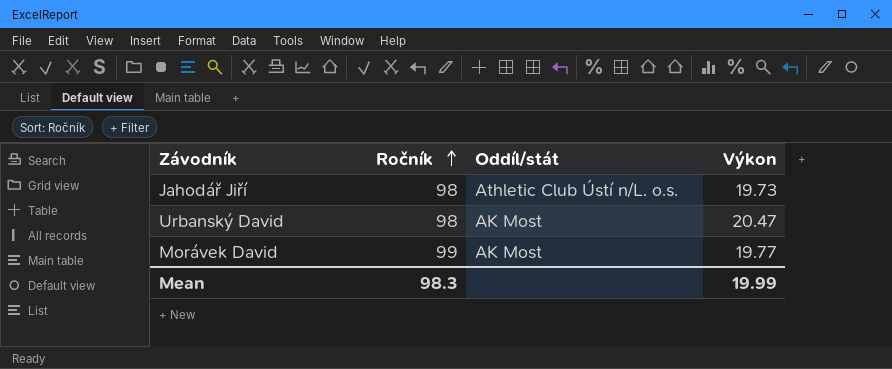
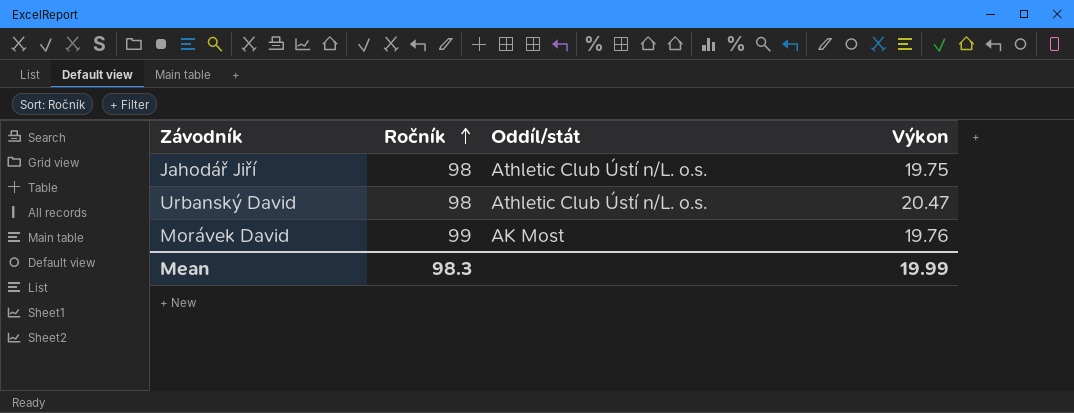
Jahodář Jiří | Výkon: 19.73 -> 19.75
Urbanský David | Oddíl/stát: AK Most -> Athletic Club Ústí n/L. o.s.
Morávek David | Výkon: 19.77 -> 19.76

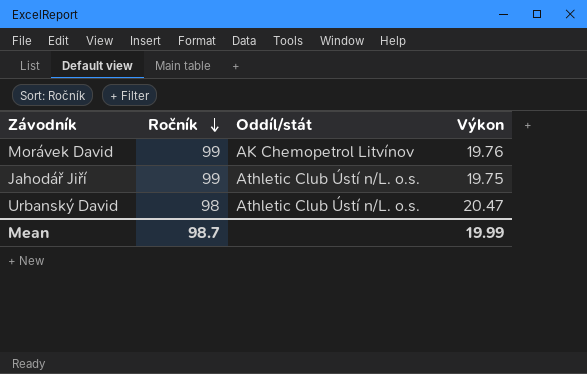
row order: Ročník ascending -> Ročník descending
Morávek David | Oddíl/stát: AK Most -> AK Chemopetrol Litvínov
Jahodář Jiří | Ročník: 98 -> 99
Mean | Ročník: 98.3 -> 98.7

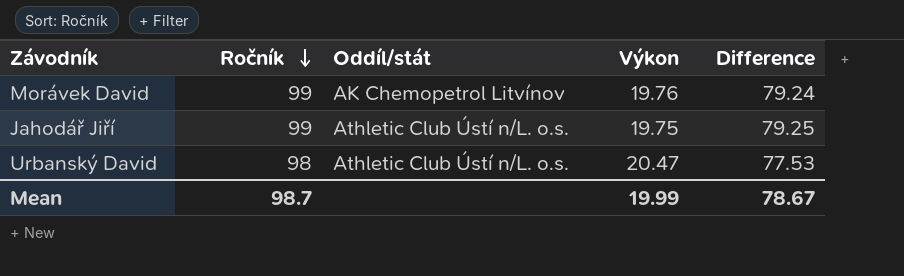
column Difference | formula: none -> [Ročník] - [Výkon]

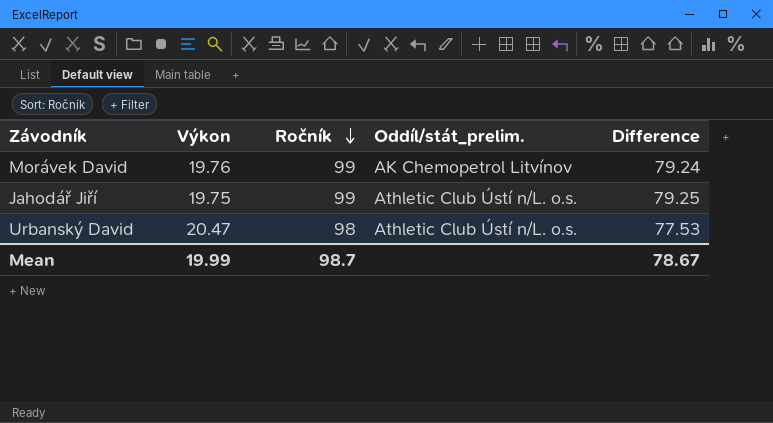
column Výkon | position: 4 -> 2
column name: Oddíl/stát -> Oddíl/stát_prelim.

